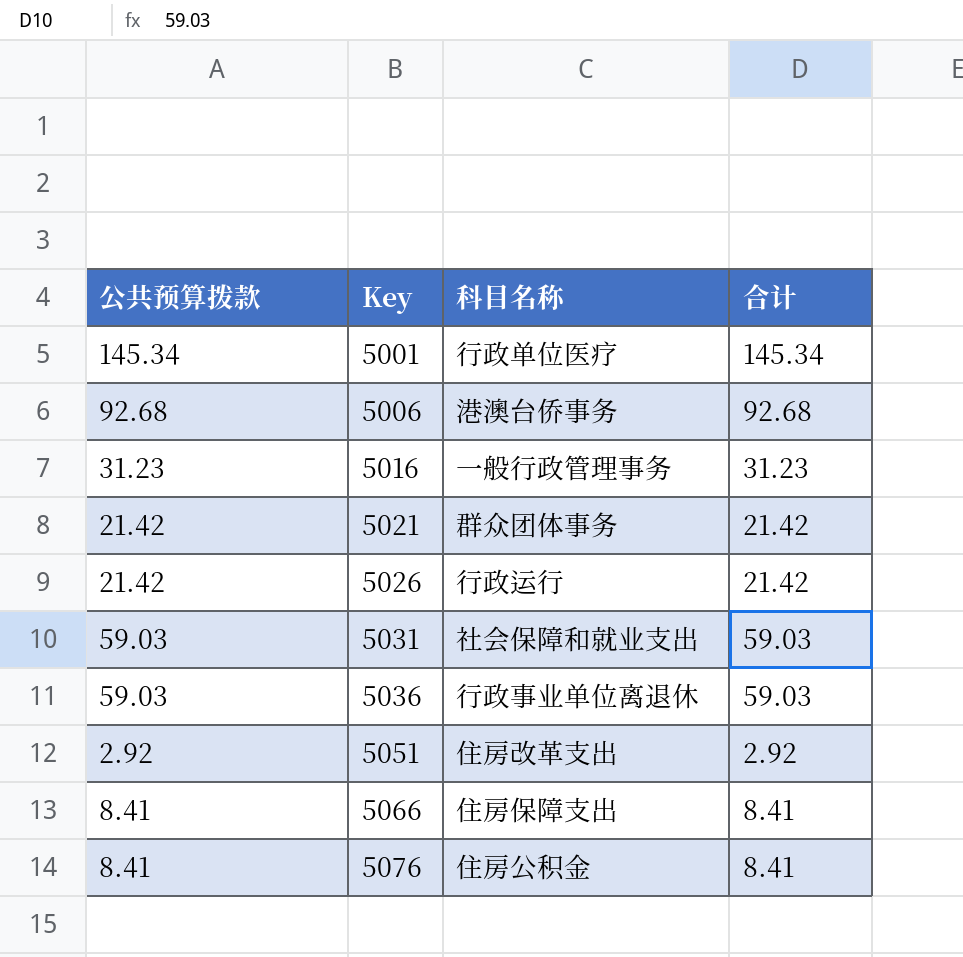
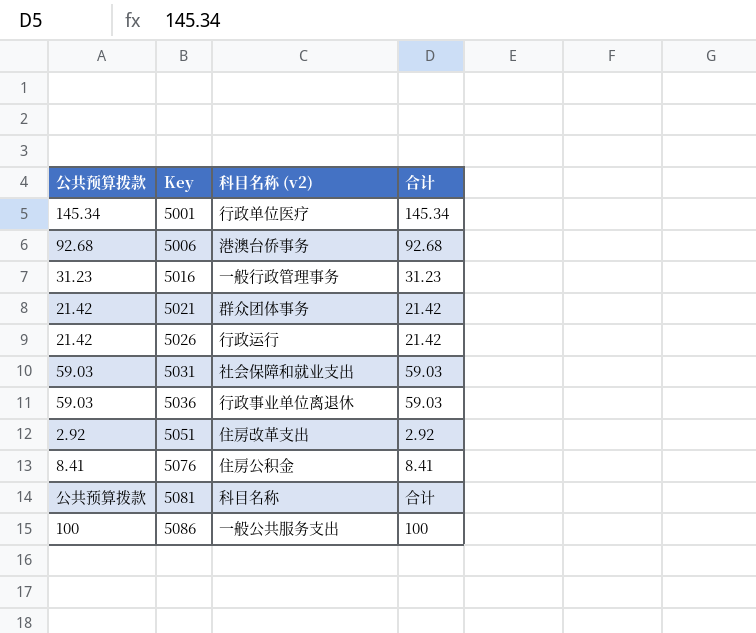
column name: 科目名称 -> 科目名称 (v2)
row 5066: 8.41 | 住房保障支出 | 8.41 -> none
row 5081: none -> 公共预算拨款 | 科目名称 | 合计
row 5086: none -> 100 | 一般公共服务支出 | 100

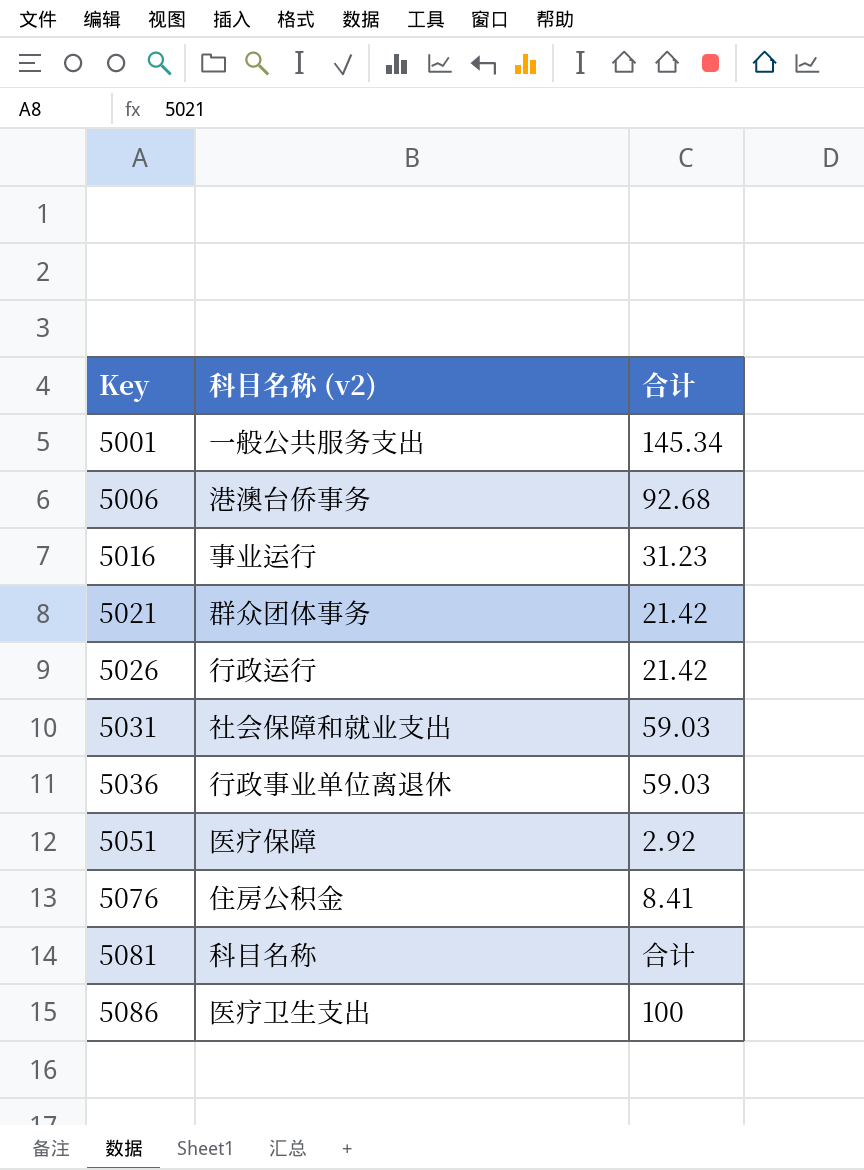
column 公共预算拨款 | position: 1 -> none
5001 | 科目名称 (v2): 行政单位医疗 -> 一般公共服务支出
5016 | 科目名称 (v2): 一般行政管理事务 -> 事业运行
5051 | 科目名称 (v2): 住房改革支出 -> 医疗保障
5086 | 科目名称 (v2): 一般公共服务支出 -> 医疗卫生支出

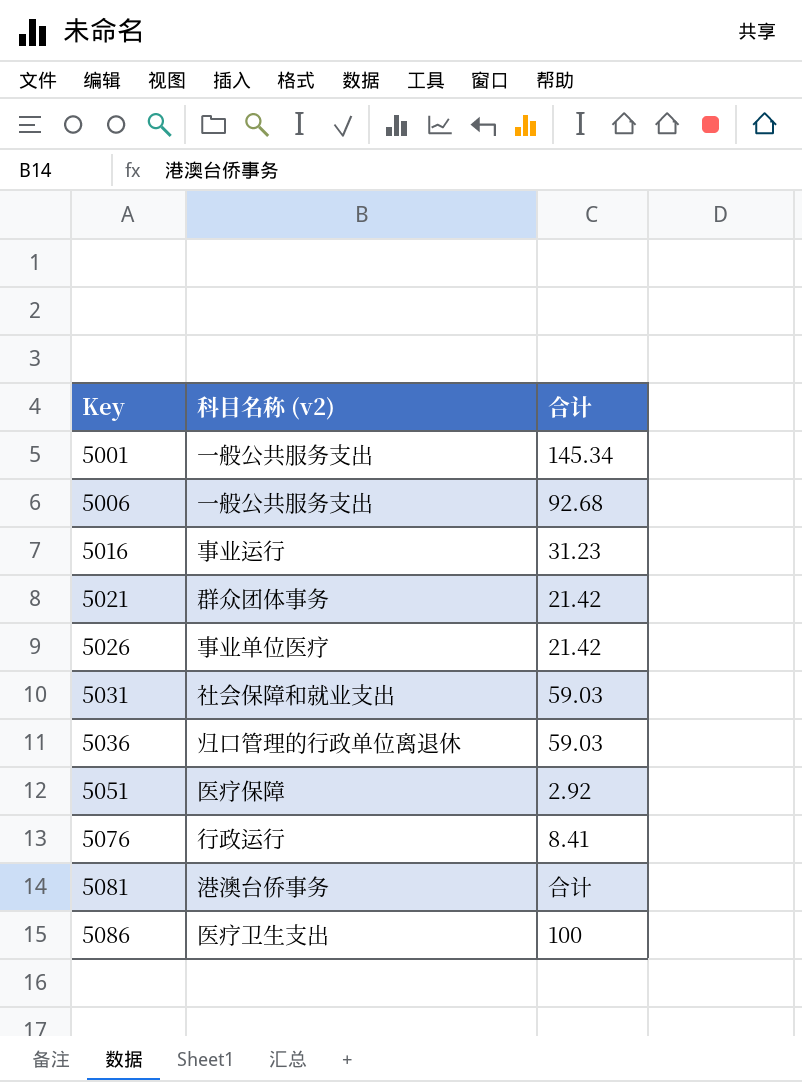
5006 | 科目名称 (v2): 港澳台侨事务 -> 一般公共服务支出
5026 | 科目名称 (v2): 行政运行 -> 事业单位医疗
5036 | 科目名称 (v2): 行政事业单位离退休 -> 归口管理的行政单位离退休
5076 | 科目名称 (v2): 住房公积金 -> 行政运行
5081 | 科目名称 (v2): 科目名称 -> 港澳台侨事务

